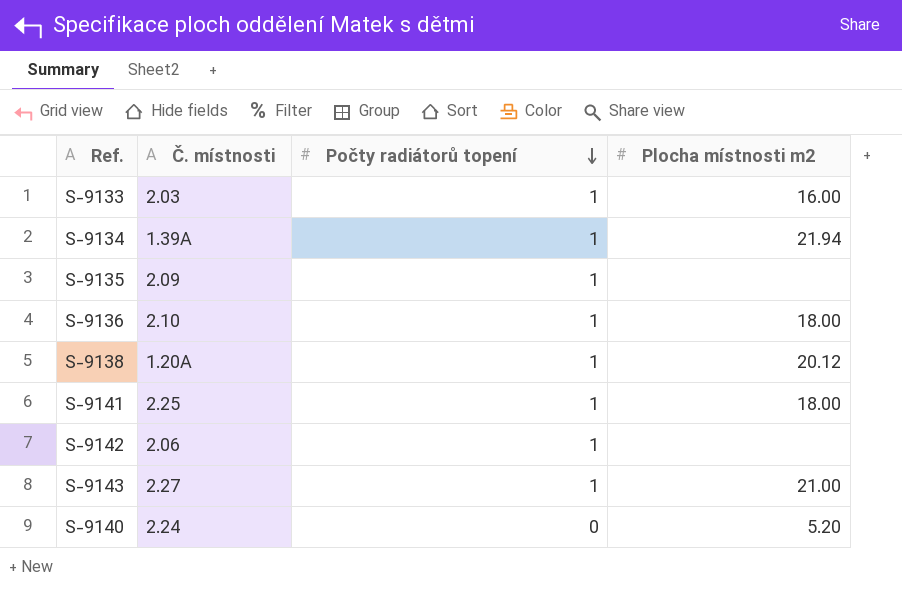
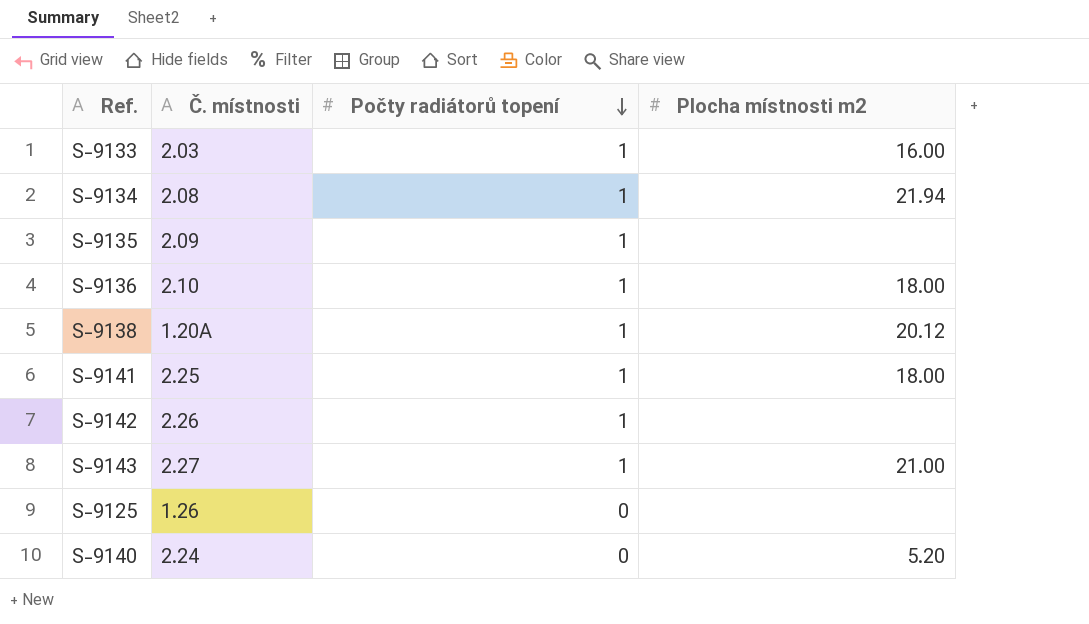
S-9134 | Č. místnosti: 1.39A -> 2.08
S-9142 | Č. místnosti: 2.06 -> 2.26
row S-9125: none -> 1.26 | 0 | none

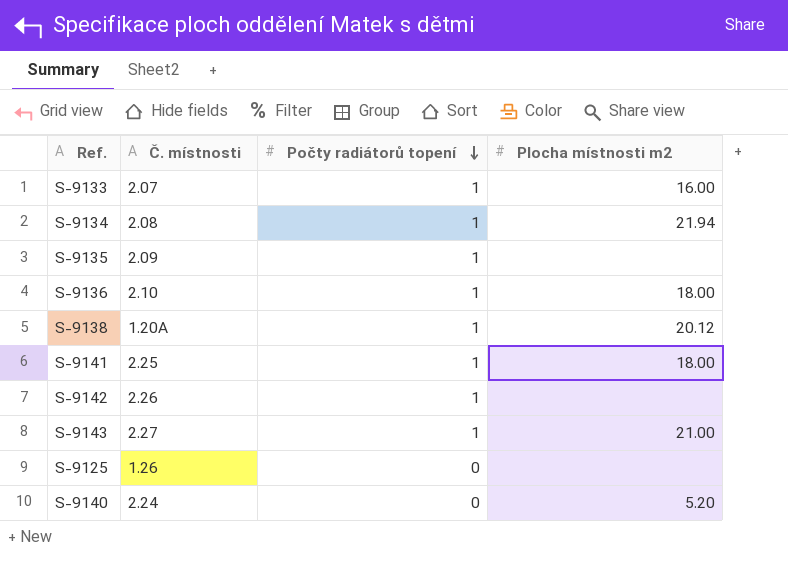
S-9133 | Č. místnosti: 2.03 -> 2.07

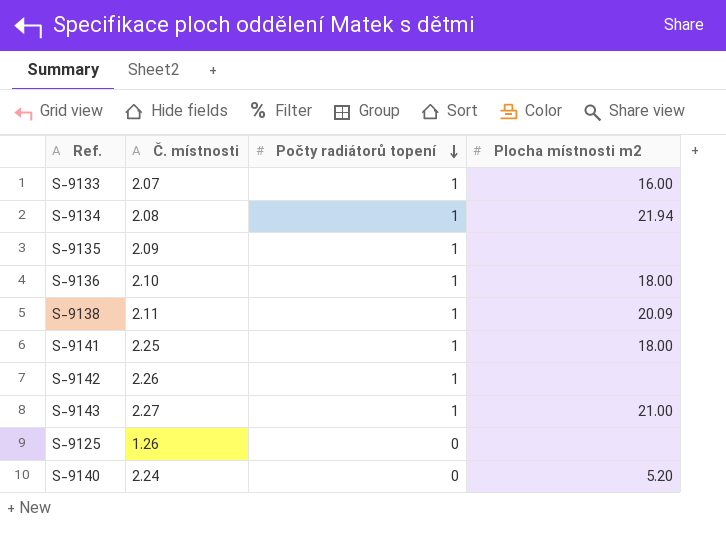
S-9138 | Č. místnosti: 1.20A -> 2.11
S-9138 | Plocha místnosti m2: 20.12 -> 20.09

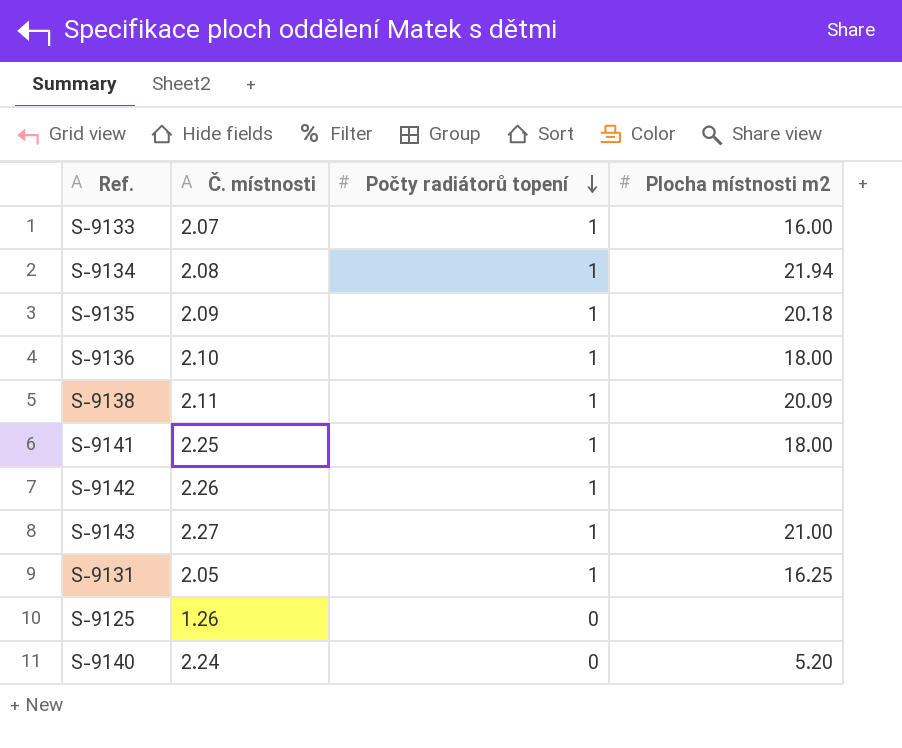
S-9135 | Plocha místnosti m2: none -> 20.18
row S-9131: none -> 2.05 | 1 | 16.25

